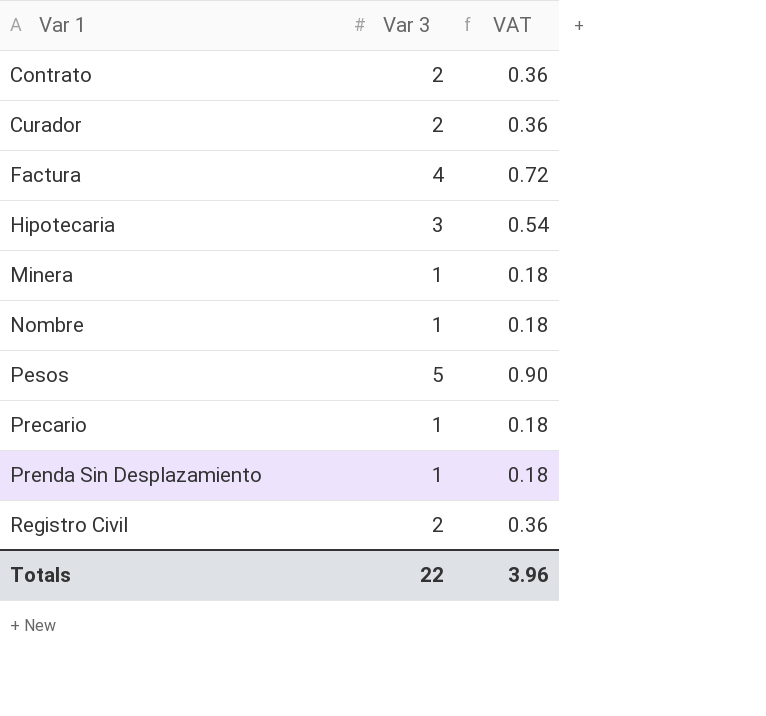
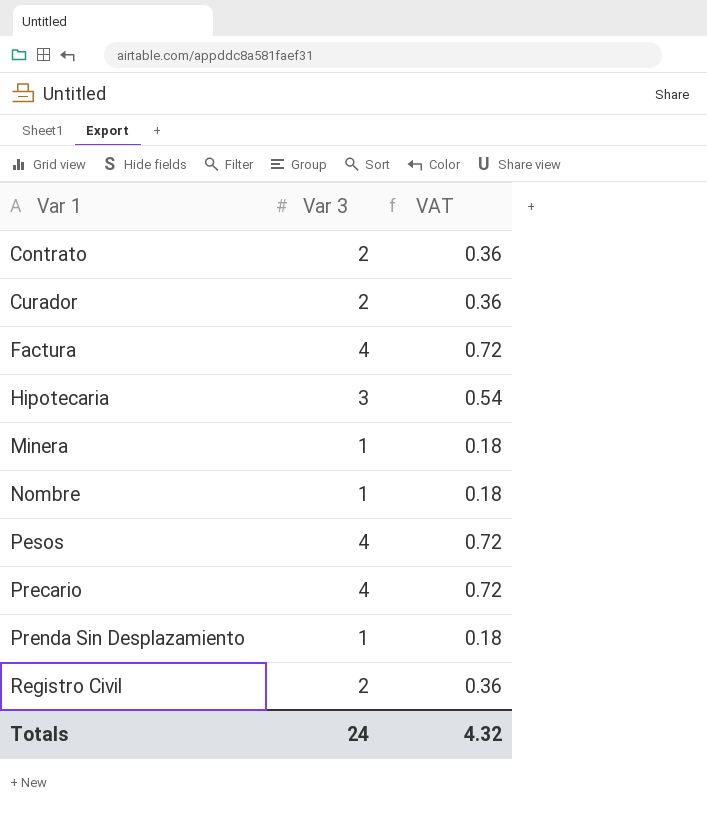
Pesos | Var 3: 5 -> 4
Pesos | VAT: 0.90 -> 0.72
Precario | Var 3: 1 -> 4
Precario | VAT: 0.18 -> 0.72
Totals | Var 3: 22 -> 24
Totals | VAT: 3.96 -> 4.32

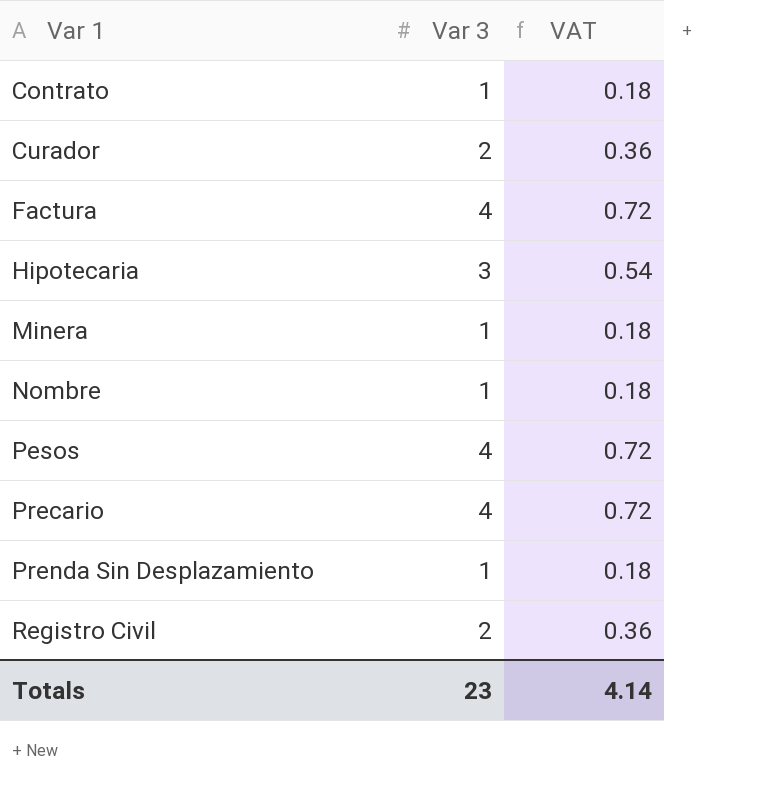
Contrato | Var 3: 2 -> 1
Contrato | VAT: 0.36 -> 0.18
Totals | Var 3: 24 -> 23
Totals | VAT: 4.32 -> 4.14

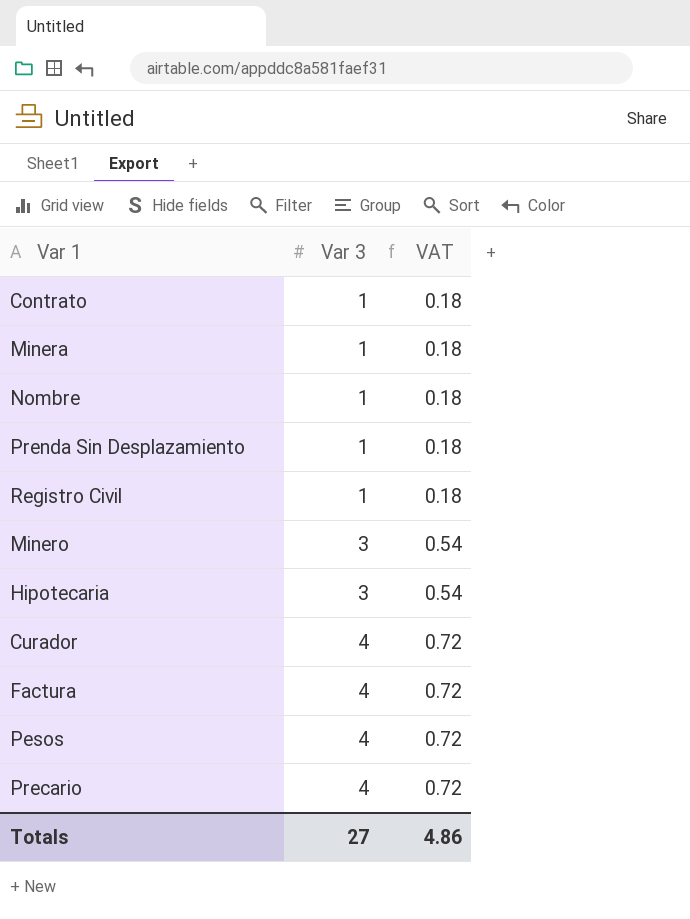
row order: Var 1 ascending -> Var 3 ascending
Registro Civil | Var 3: 2 -> 1
Registro Civil | VAT: 0.36 -> 0.18
row Minero: none -> 3 | 0.54
Curador | Var 3: 2 -> 4
Curador | VAT: 0.36 -> 0.72
Totals | Var 3: 23 -> 27
Totals | VAT: 4.14 -> 4.86

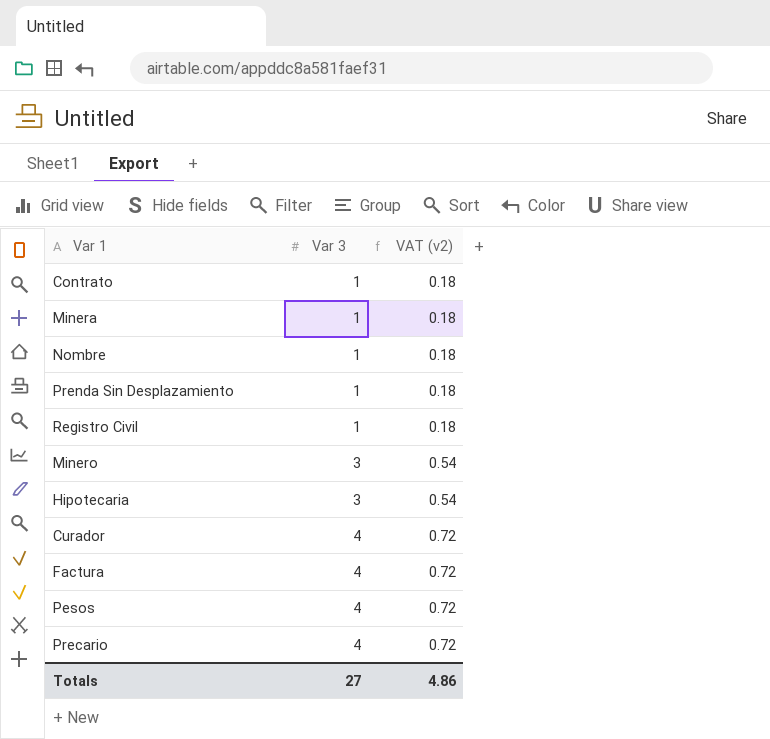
column name: VAT -> VAT (v2)

